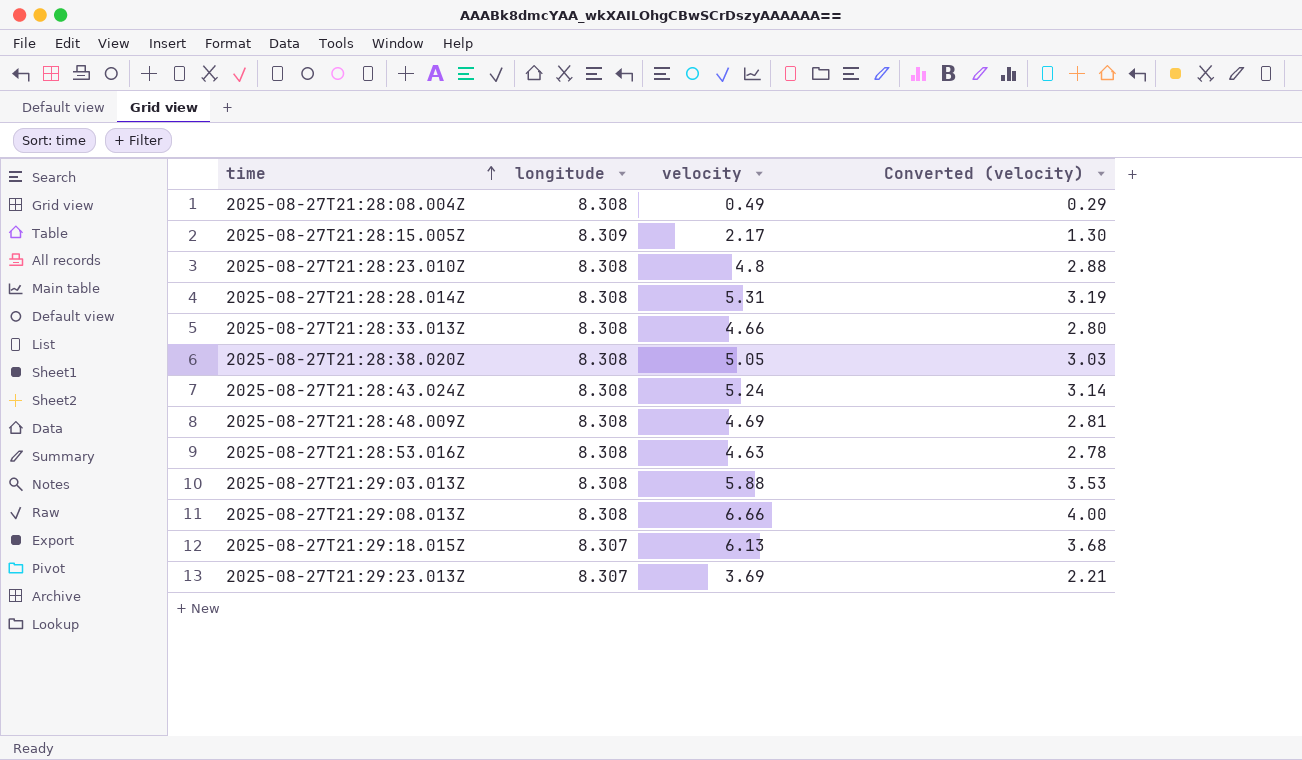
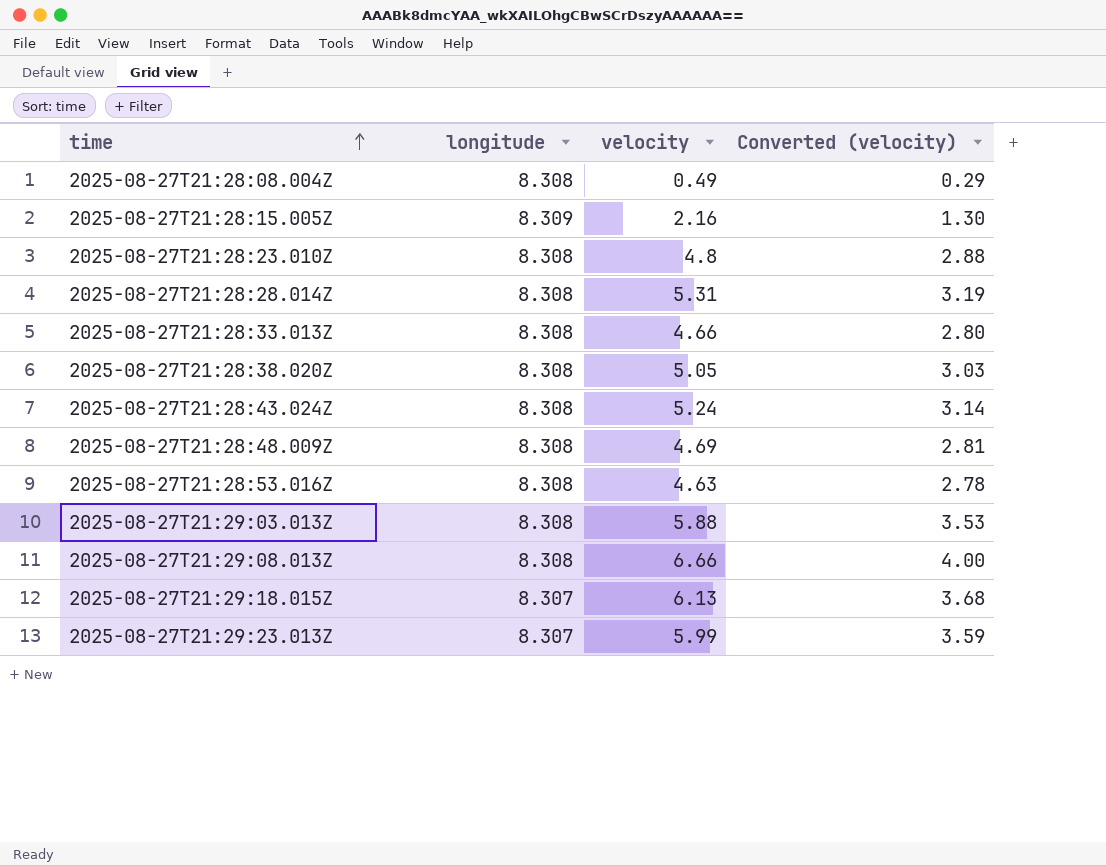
2025-08-27T21:28:15.005Z | velocity: 2.17 -> 2.16
2025-08-27T21:29:23.013Z | velocity: 3.69 -> 5.99
2025-08-27T21:29:23.013Z | Converted (velocity): 2.21 -> 3.59

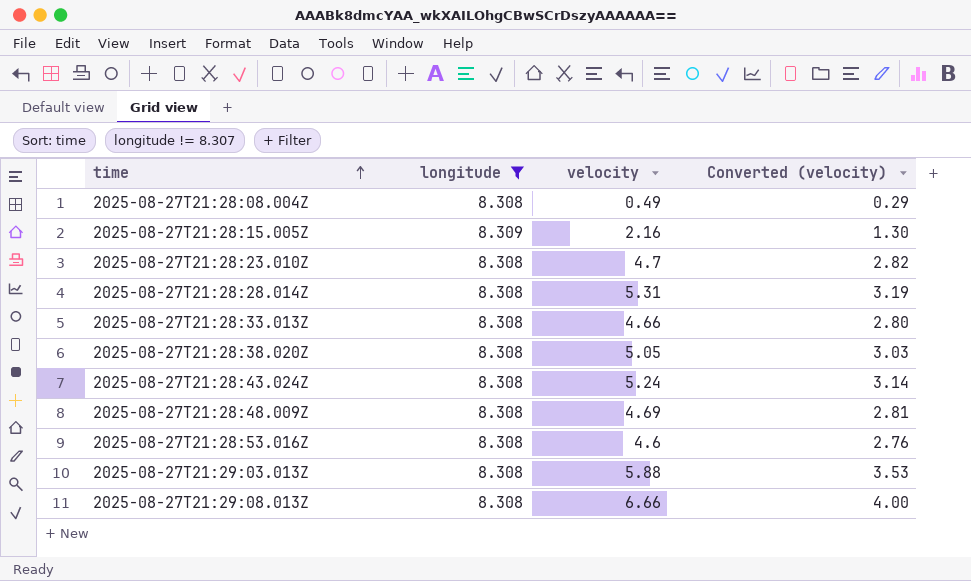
filter: none -> longitude != 8.307
2025-08-27T21:28:23.010Z | velocity: 4.8 -> 4.7
2025-08-27T21:28:23.010Z | Converted (velocity): 2.88 -> 2.82
2025-08-27T21:28:53.016Z | velocity: 4.63 -> 4.6
2025-08-27T21:28:53.016Z | Converted (velocity): 2.78 -> 2.76

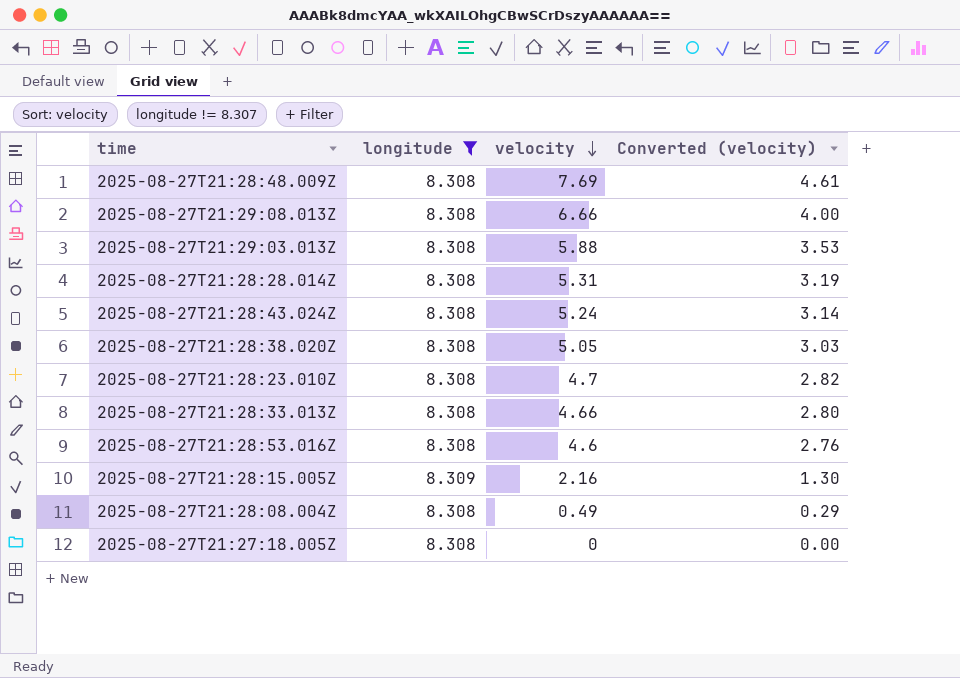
row order: time ascending -> velocity descending
2025-08-27T21:28:48.009Z | velocity: 4.69 -> 7.69
2025-08-27T21:28:48.009Z | Converted (velocity): 2.81 -> 4.61
row 2025-08-27T21:27:18.005Z: none -> 8.308 | 0 | 0.00

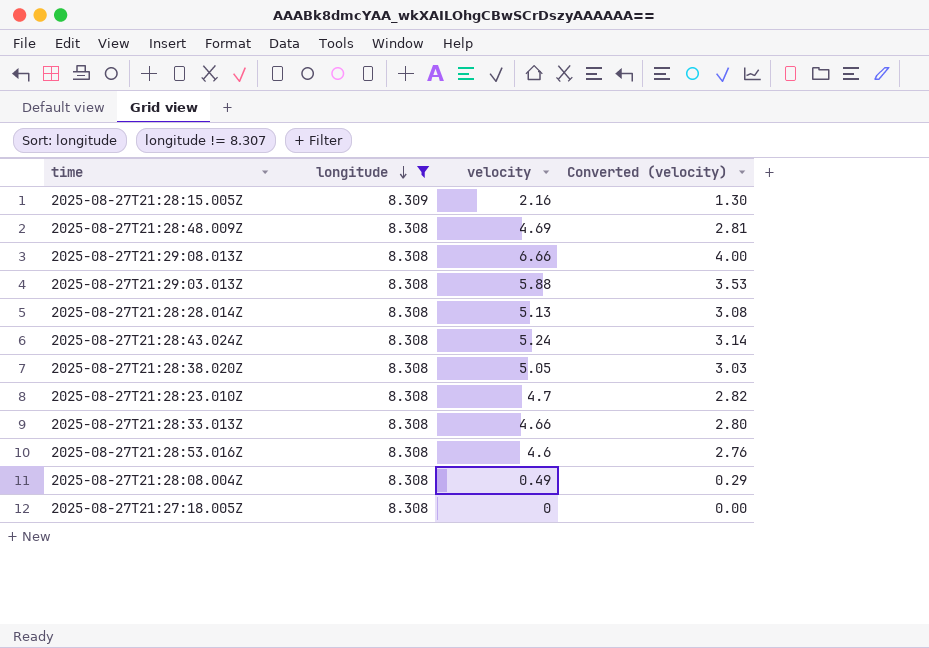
row order: velocity descending -> longitude descending
2025-08-27T21:28:48.009Z | velocity: 7.69 -> 4.69
2025-08-27T21:28:48.009Z | Converted (velocity): 4.61 -> 2.81
2025-08-27T21:28:28.014Z | velocity: 5.31 -> 5.13
2025-08-27T21:28:28.014Z | Converted (velocity): 3.19 -> 3.08

